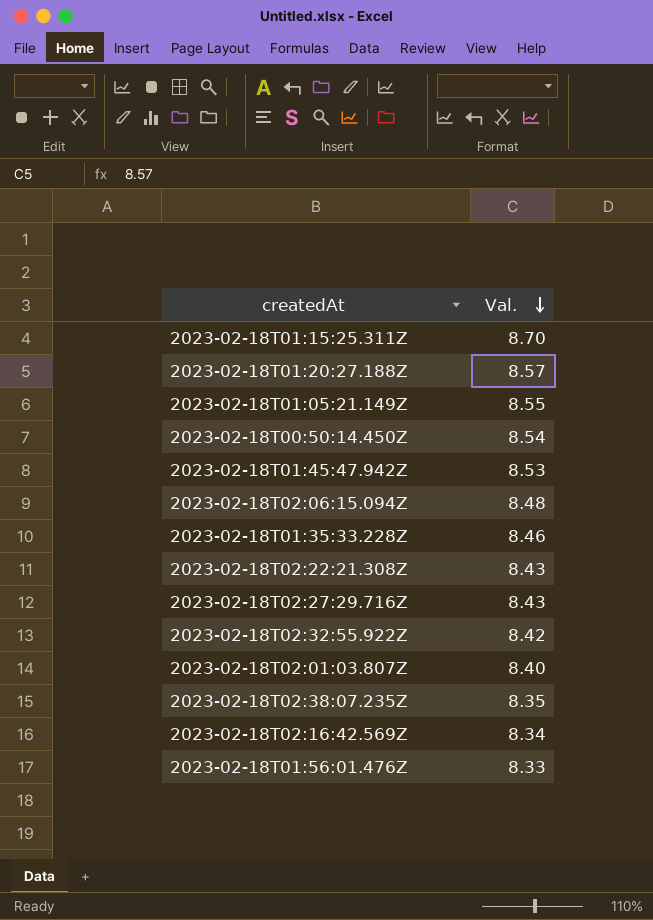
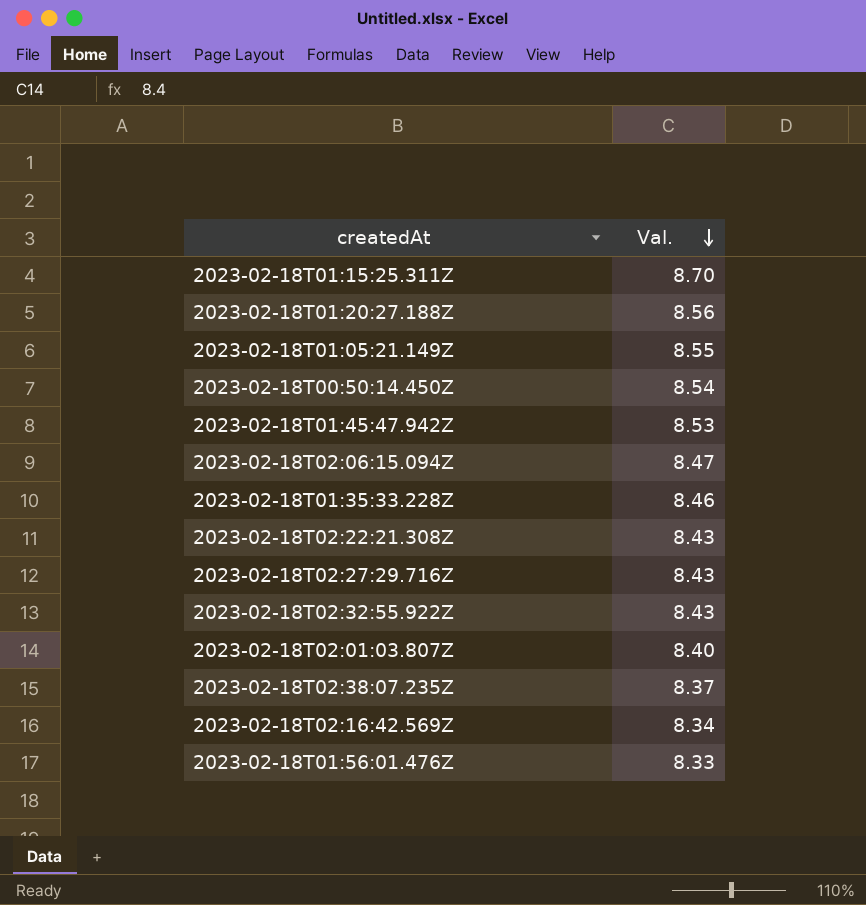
2023-02-18T01:20:27.188Z | Val.: 8.57 -> 8.56
2023-02-18T02:06:15.094Z | Val.: 8.48 -> 8.47
2023-02-18T02:32:55.922Z | Val.: 8.42 -> 8.43
2023-02-18T02:38:07.235Z | Val.: 8.35 -> 8.37

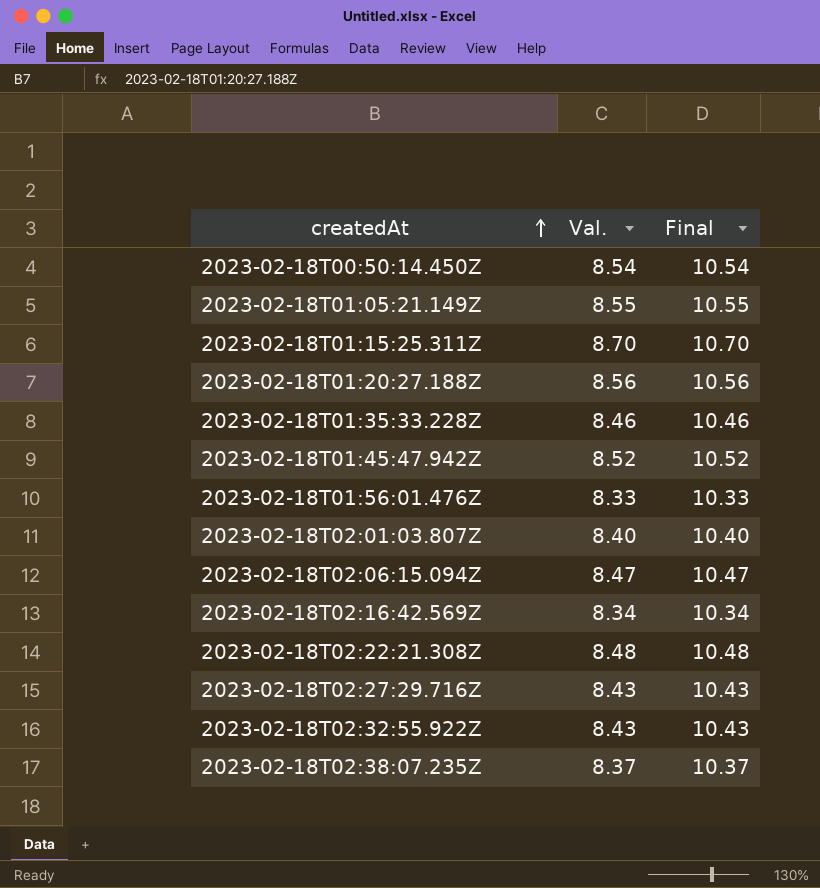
row order: Val. descending -> createdAt ascending
column Final | formula: none -> [Val.] + 2
2023-02-18T01:45:47.942Z | Val.: 8.53 -> 8.52
2023-02-18T02:22:21.308Z | Val.: 8.43 -> 8.48

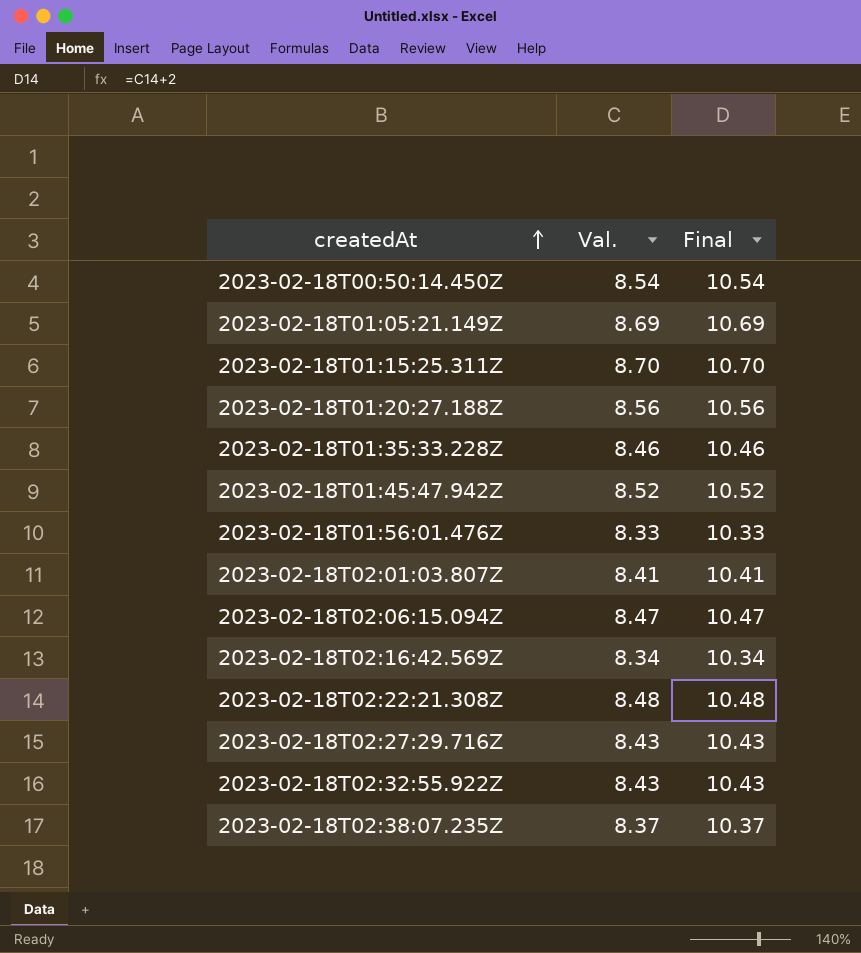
2023-02-18T01:05:21.149Z | Val.: 8.55 -> 8.69
2023-02-18T01:05:21.149Z | Final: 10.55 -> 10.69
2023-02-18T02:01:03.807Z | Val.: 8.40 -> 8.41
2023-02-18T02:01:03.807Z | Final: 10.40 -> 10.41

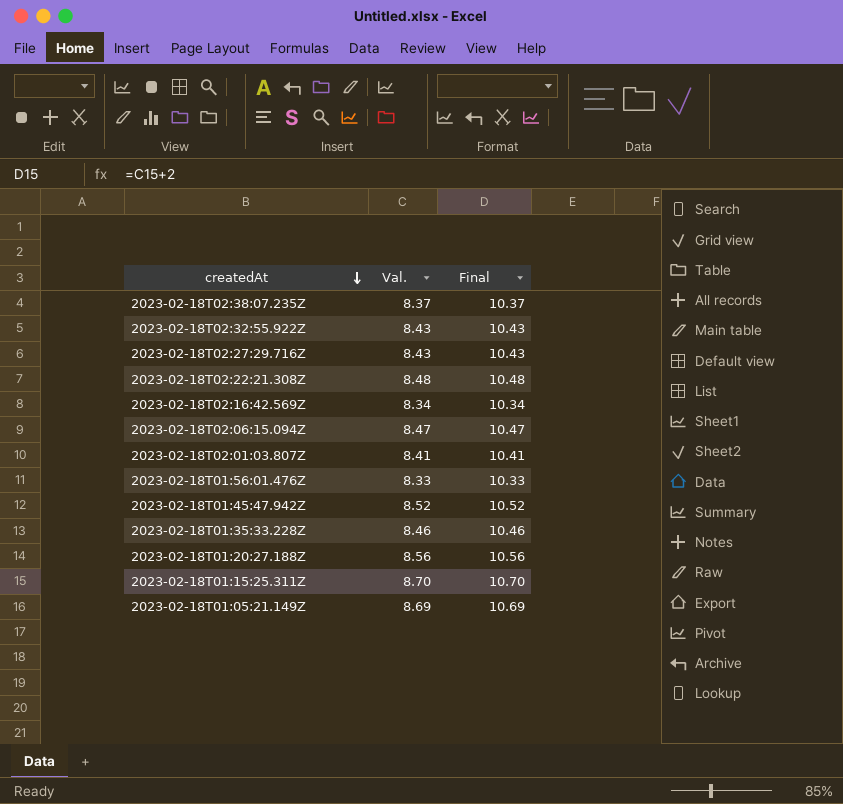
row order: createdAt ascending -> createdAt descending
row 2023-02-18T00:50:14.450Z: 8.54 | 10.54 -> none

